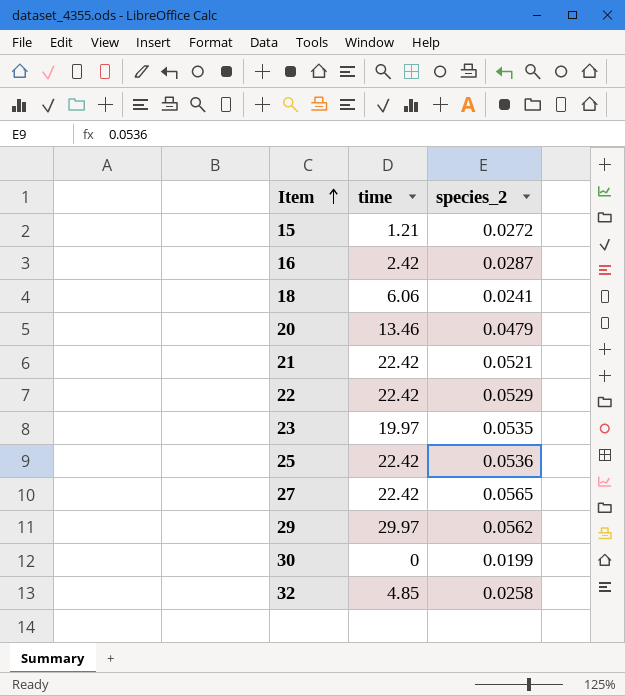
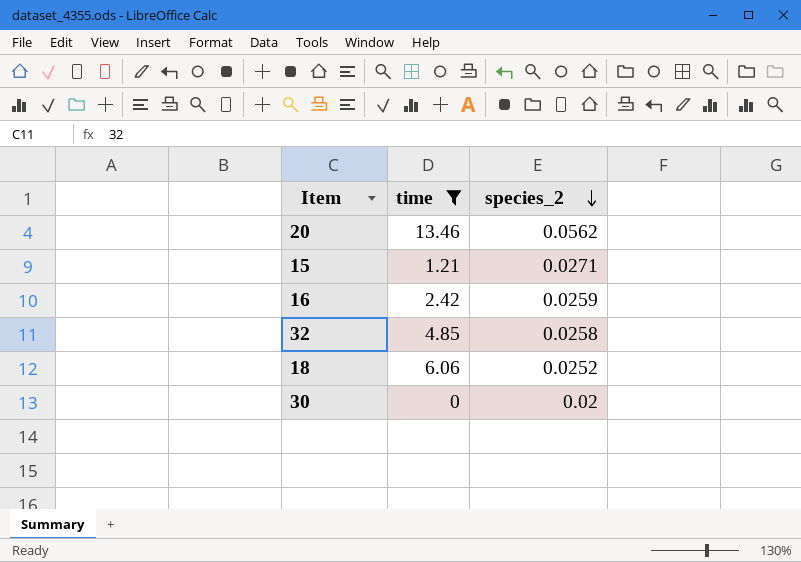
filter: none -> time <= 13.46
row order: Item ascending -> species_2 descending
20 | species_2: 0.0479 -> 0.0562
15 | species_2: 0.0272 -> 0.0271
16 | species_2: 0.0287 -> 0.0259
18 | species_2: 0.0241 -> 0.0252
30 | species_2: 0.0199 -> 0.02

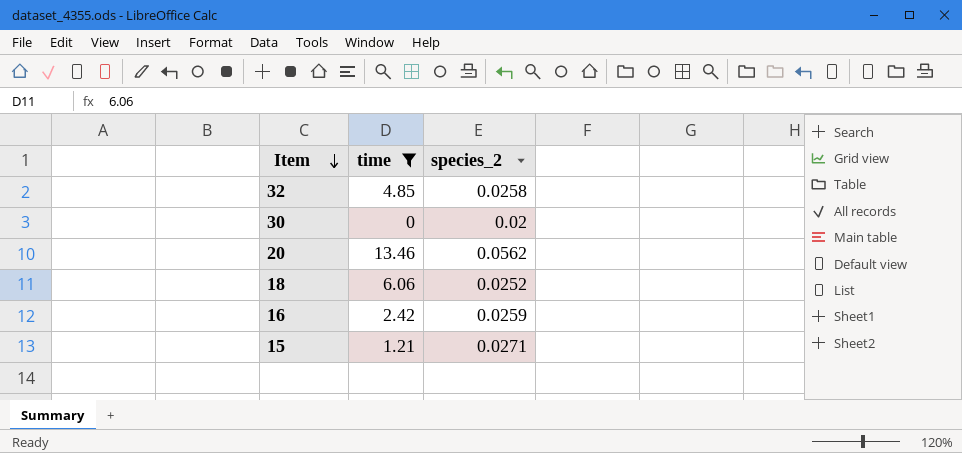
row order: species_2 descending -> Item descending

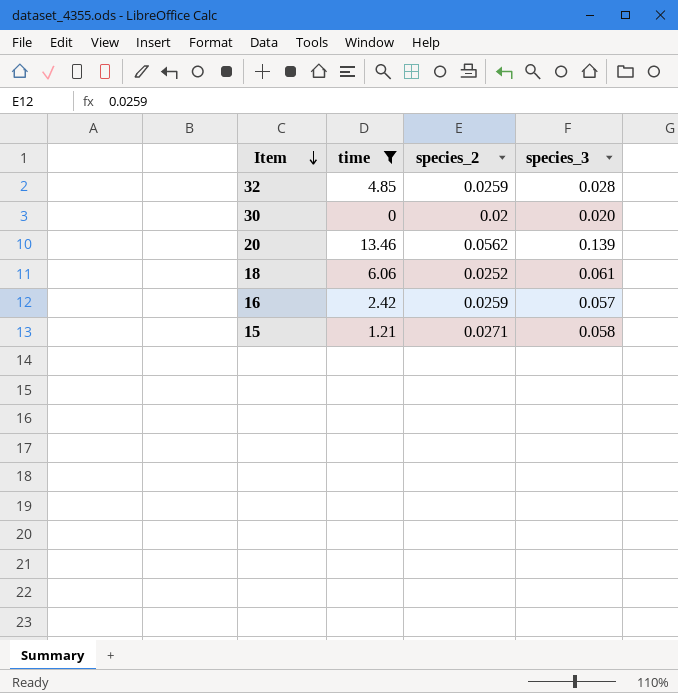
column species_3 | position: none -> 4
32 | species_2: 0.0258 -> 0.0259

